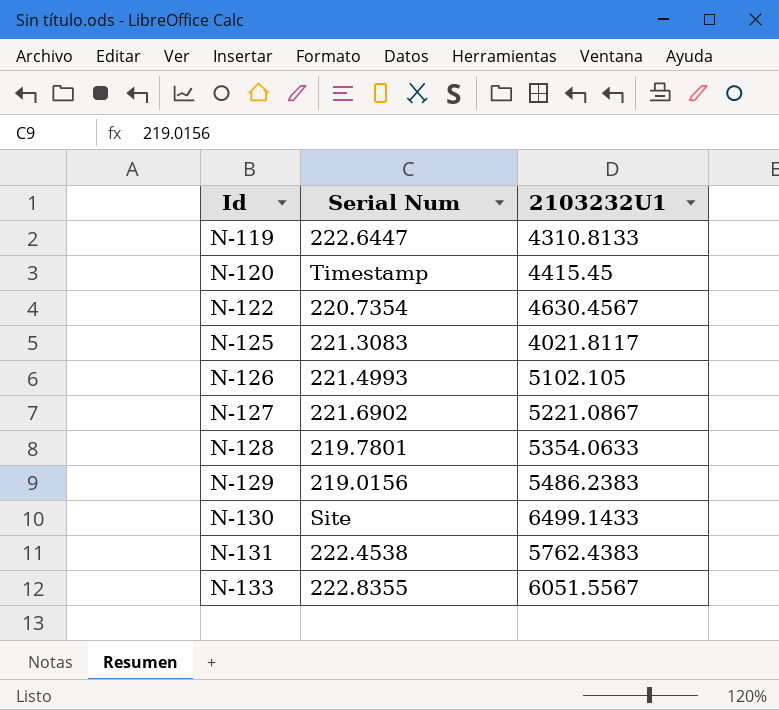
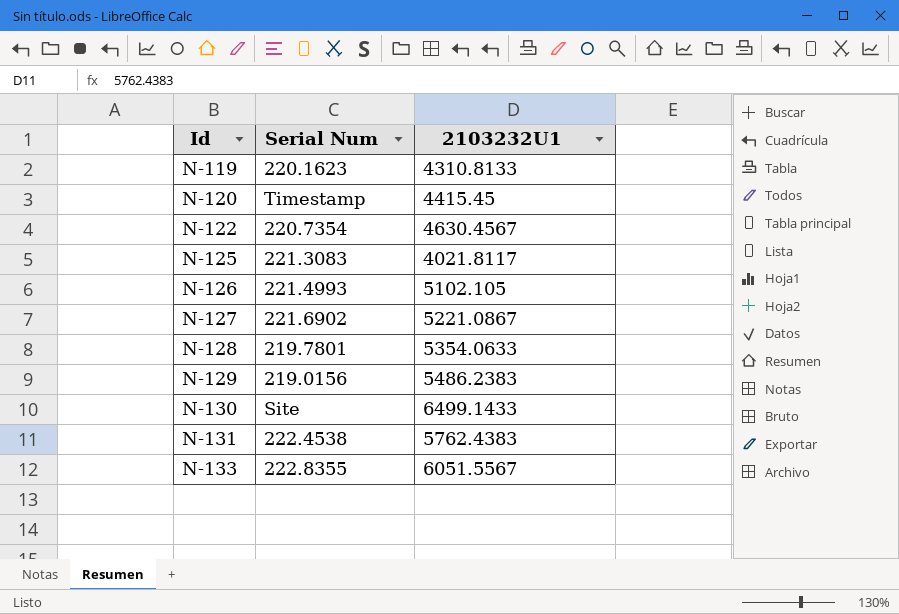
N-119 | Serial Num: 222.6447 -> 220.1623

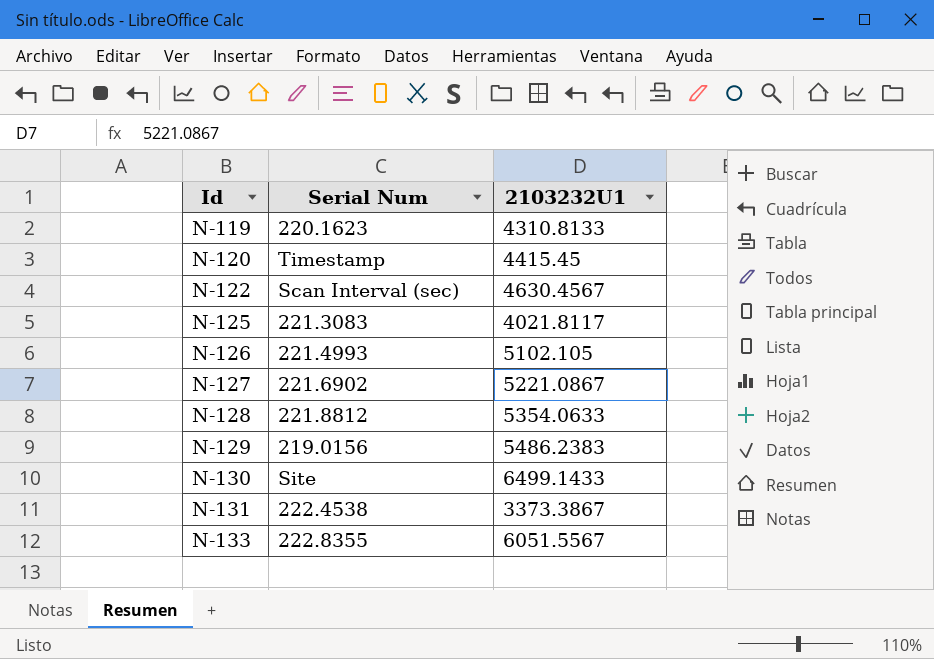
N-122 | Serial Num: 220.7354 -> Scan Interval (sec)
N-128 | Serial Num: 219.7801 -> 221.8812
N-131 | 2103232U1: 5762.4383 -> 3373.3867

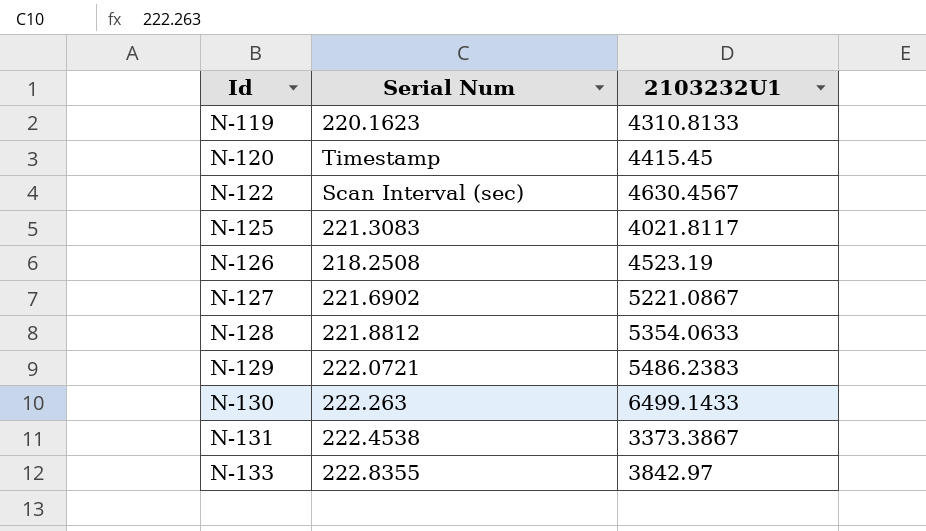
N-126 | Serial Num: 221.4993 -> 218.2508
N-126 | 2103232U1: 5102.105 -> 4523.19
N-129 | Serial Num: 219.0156 -> 222.0721
N-130 | Serial Num: Site -> 222.263
N-133 | 2103232U1: 6051.5567 -> 3842.97

